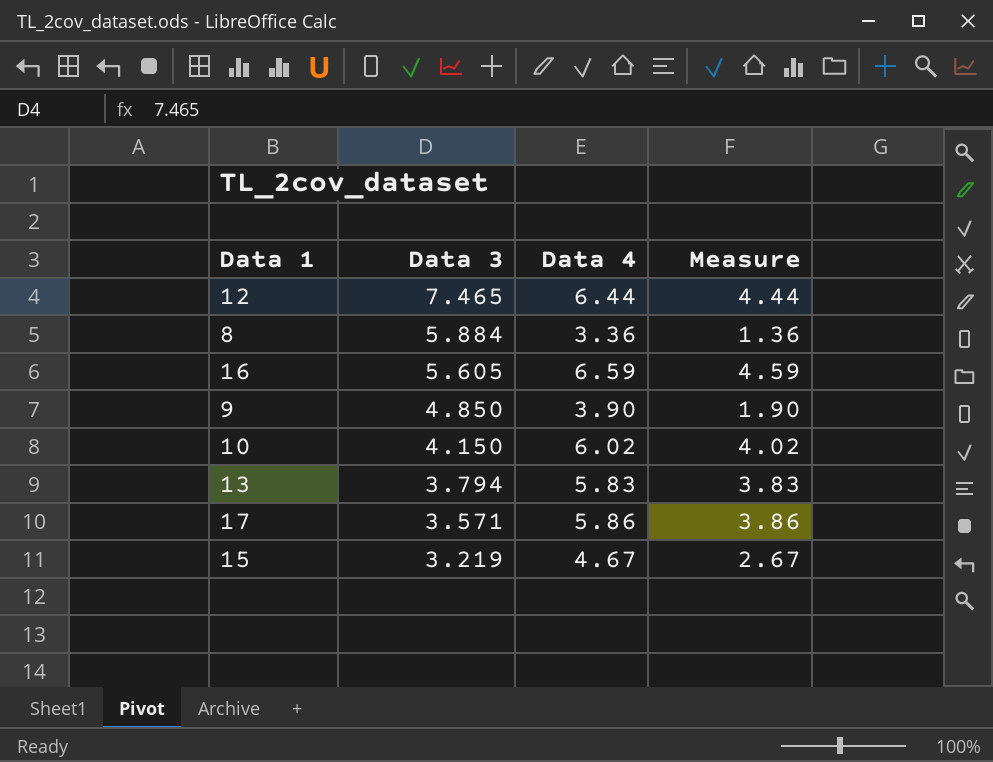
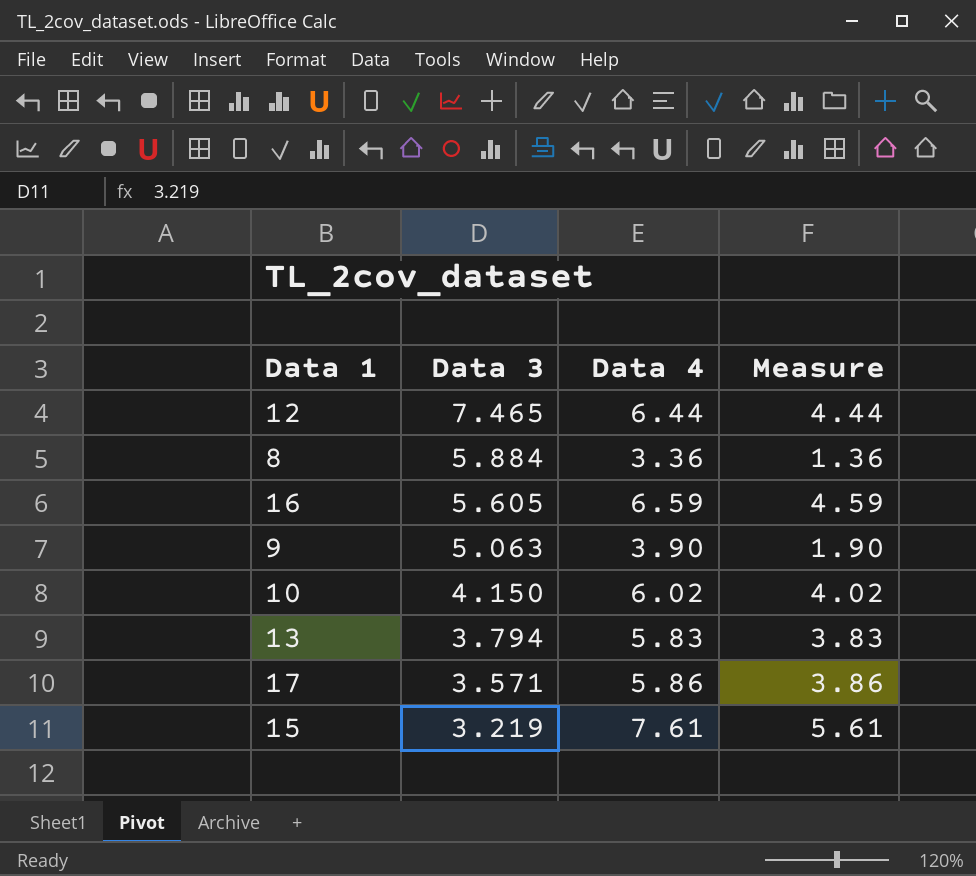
9 | Data 3: 4.850 -> 5.063
15 | Data 4: 4.67 -> 7.61
15 | Measure: 2.67 -> 5.61

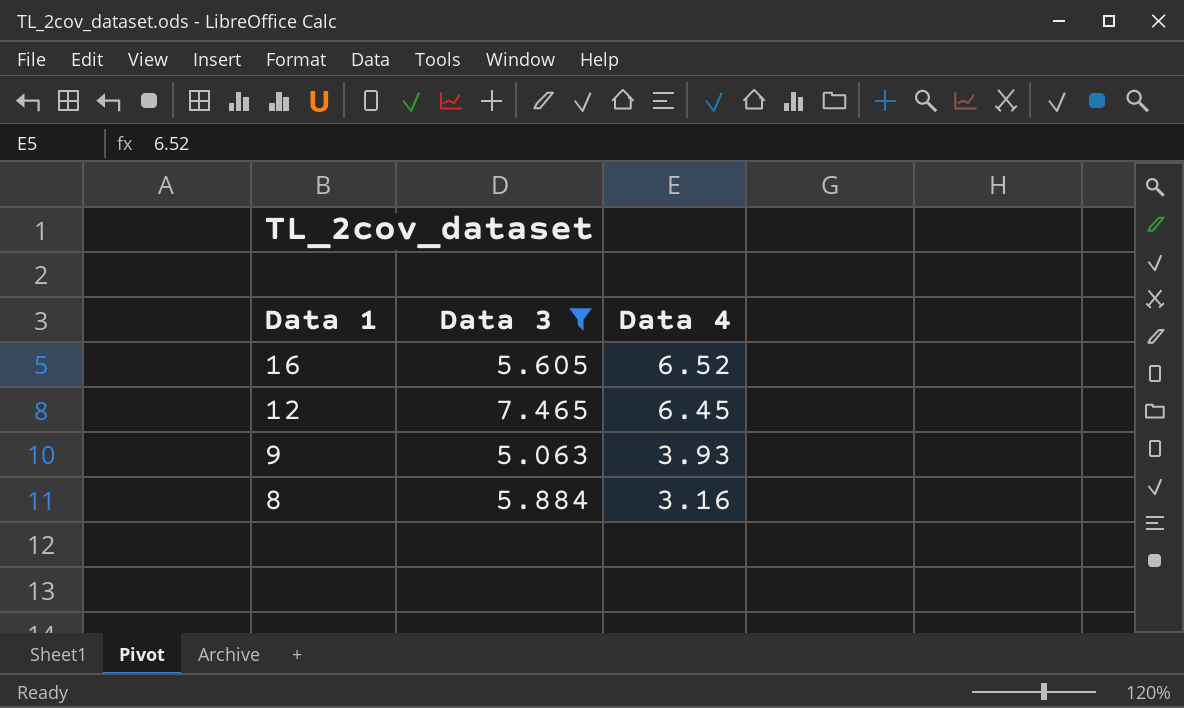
filter: none -> Data 3 >= 5.063
row order: Data 3 descending -> Data 1 descending
column Measure | formula: [Data 4] - 2 -> none
16 | Data 4: 6.59 -> 6.52
12 | Data 4: 6.44 -> 6.45
9 | Data 4: 3.90 -> 3.93
8 | Data 4: 3.36 -> 3.16

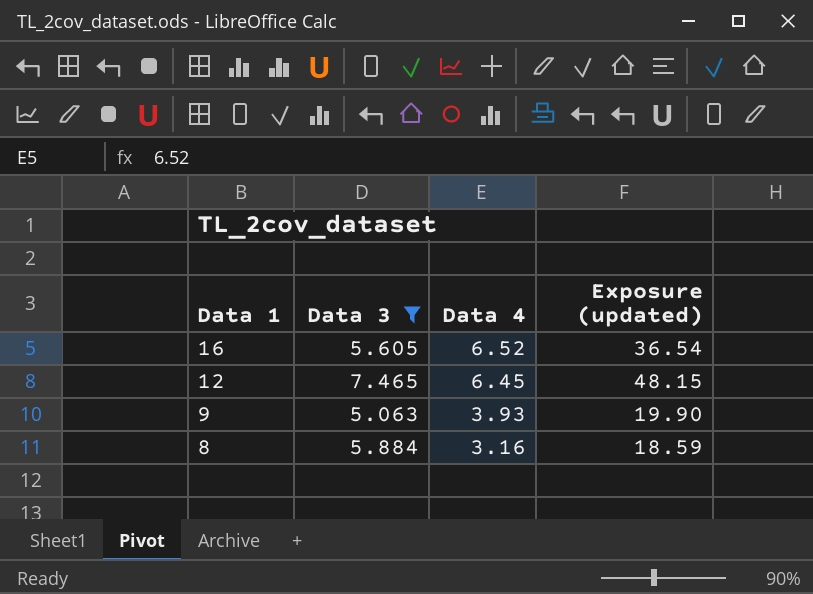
column Exposure (updated) | formula: none -> [Data 3] * [Data 4]

